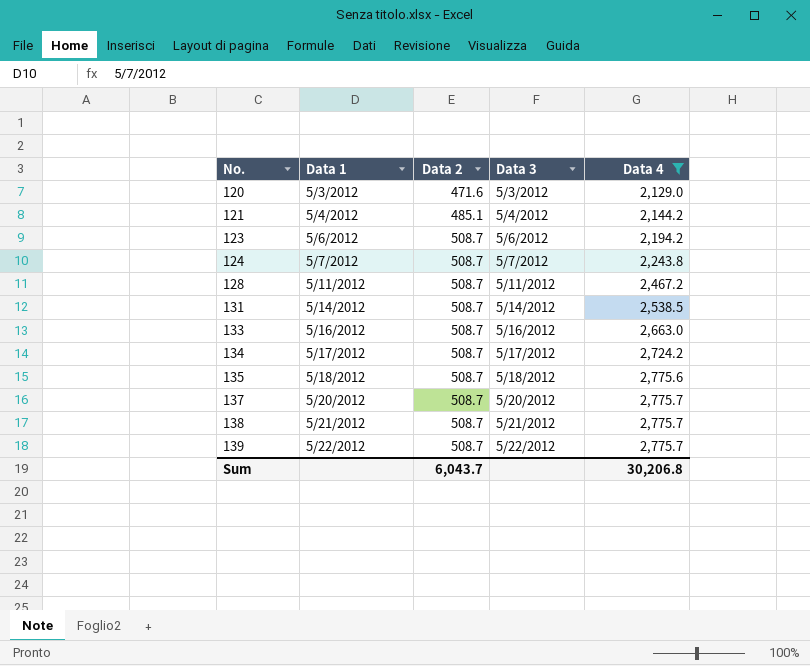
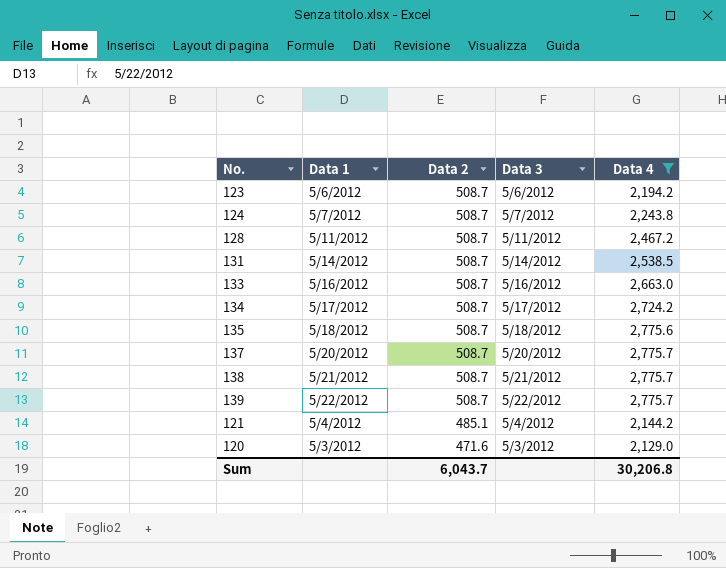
row order: No. ascending -> Data 2 descending

